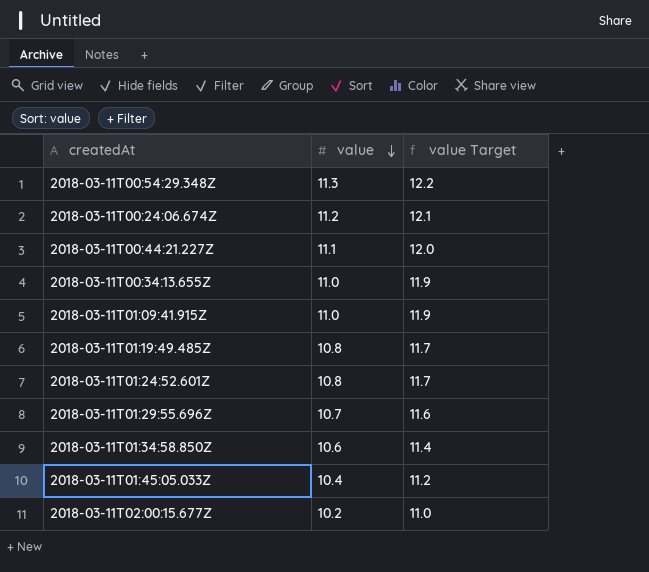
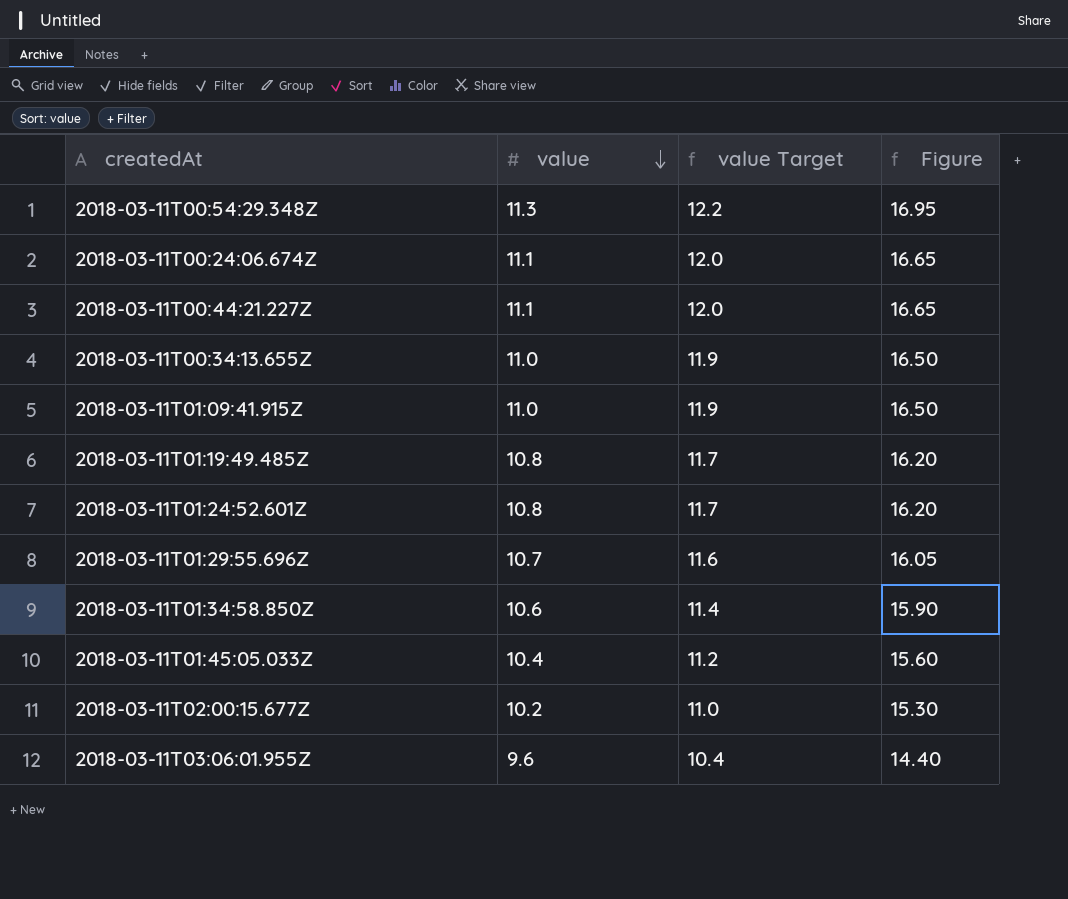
column Figure | formula: none -> [value] * 1.5
2018-03-11T00:24:06.674Z | value: 11.2 -> 11.1
2018-03-11T00:24:06.674Z | value Target: 12.1 -> 12.0
row 2018-03-11T03:06:01.955Z: none -> 9.6 | 10.4 | 14.40

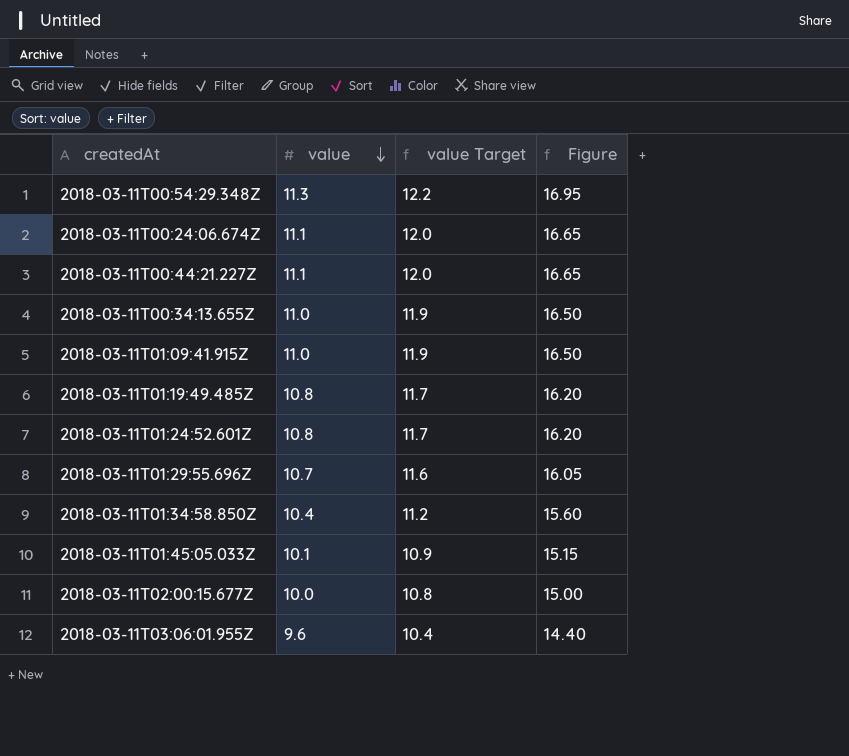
2018-03-11T01:34:58.850Z | value: 10.6 -> 10.4
2018-03-11T01:34:58.850Z | value Target: 11.4 -> 11.2
2018-03-11T01:34:58.850Z | Figure: 15.90 -> 15.60
2018-03-11T01:45:05.033Z | value: 10.4 -> 10.1
2018-03-11T01:45:05.033Z | value Target: 11.2 -> 10.9
2018-03-11T01:45:05.033Z | Figure: 15.60 -> 15.15
2018-03-11T02:00:15.677Z | value: 10.2 -> 10.0
2018-03-11T02:00:15.677Z | value Target: 11.0 -> 10.8
2018-03-11T02:00:15.677Z | Figure: 15.30 -> 15.00

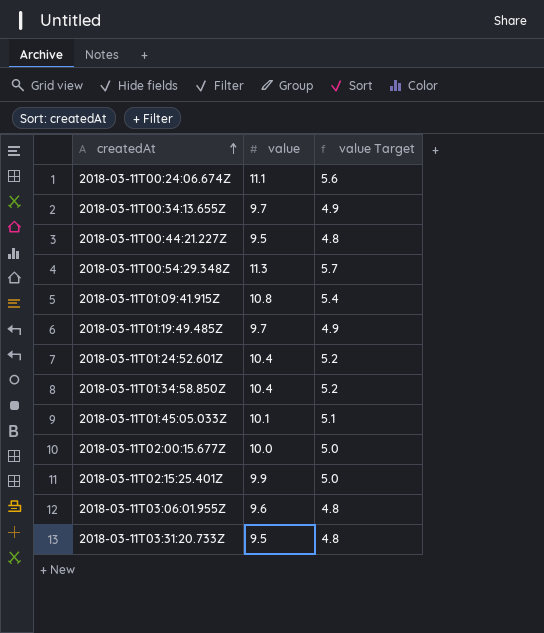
row order: value descending -> createdAt ascending
column Figure | formula: [value] * 1.5 -> none
column value Target | formula: [value] * 1.08 -> [value] * 0.5
row 2018-03-11T01:29:55.696Z: 10.7 | 11.6 | 16.05 -> none
2018-03-11T00:34:13.655Z | value: 11.0 -> 9.7
2018-03-11T00:44:21.227Z | value: 11.1 -> 9.5
2018-03-11T01:09:41.915Z | value: 11.0 -> 10.8
2018-03-11T01:19:49.485Z | value: 10.8 -> 9.7
2018-03-11T01:24:52.601Z | value: 10.8 -> 10.4
row 2018-03-11T02:15:25.401Z: none -> 9.9 | 5.0
row 2018-03-11T03:31:20.733Z: none -> 9.5 | 4.8

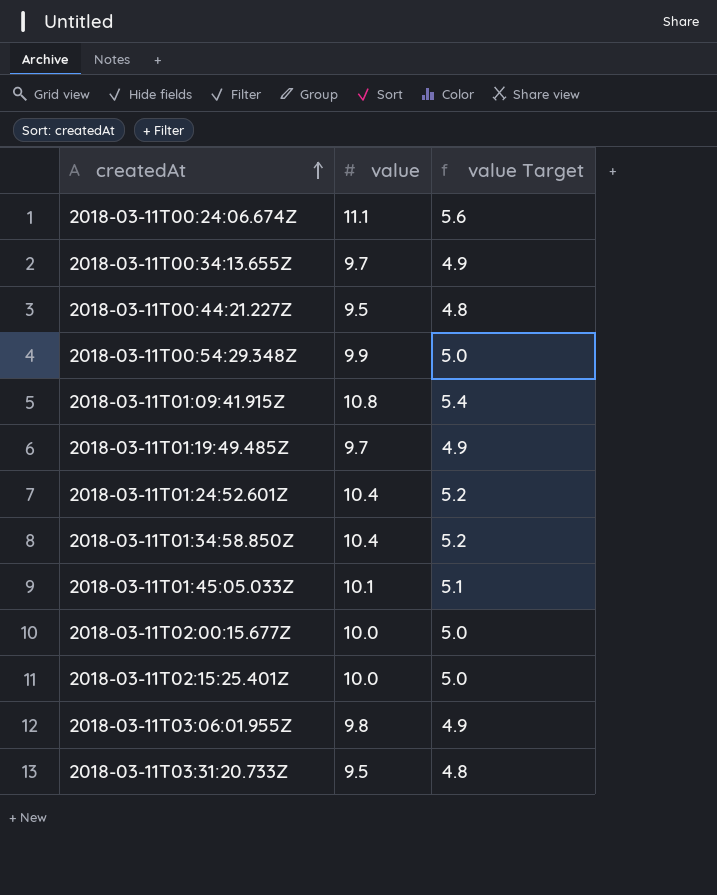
2018-03-11T00:54:29.348Z | value: 11.3 -> 9.9
2018-03-11T00:54:29.348Z | value Target: 5.7 -> 5.0
2018-03-11T02:15:25.401Z | value: 9.9 -> 10.0
2018-03-11T03:06:01.955Z | value: 9.6 -> 9.8
2018-03-11T03:06:01.955Z | value Target: 4.8 -> 4.9

